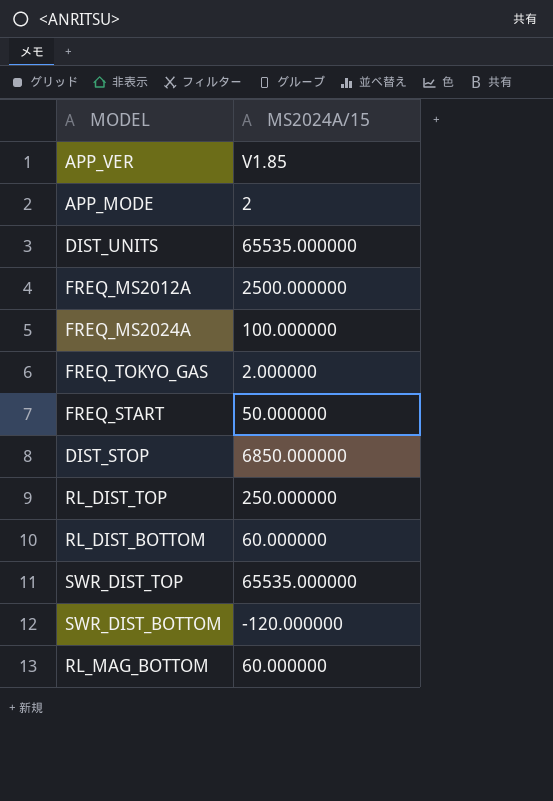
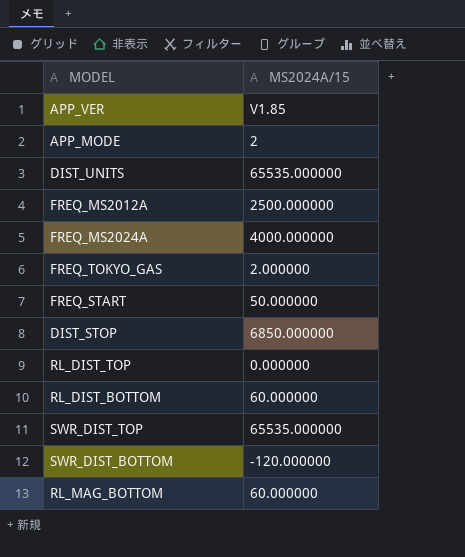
FREQ_MS2024A | MS2024A/15: 100.000000 -> 4000.000000
RL_DIST_TOP | MS2024A/15: 250.000000 -> 0.000000

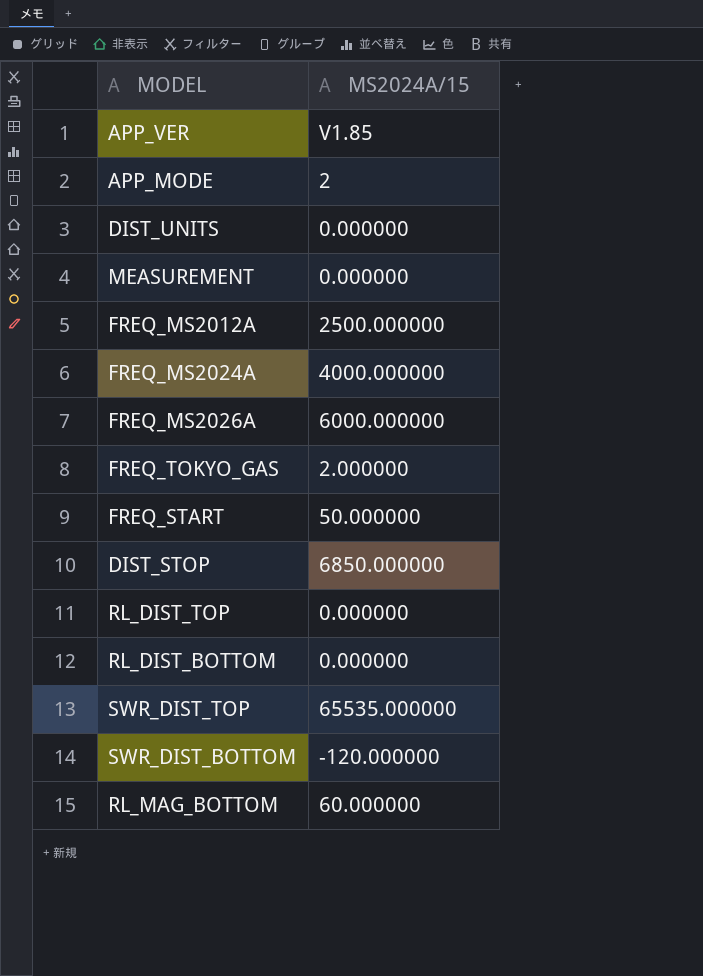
DIST_UNITS | MS2024A/15: 65535.000000 -> 0.000000
row MEASUREMENT: none -> 0.000000
row FREQ_MS2026A: none -> 6000.000000
RL_DIST_BOTTOM | MS2024A/15: 60.000000 -> 0.000000

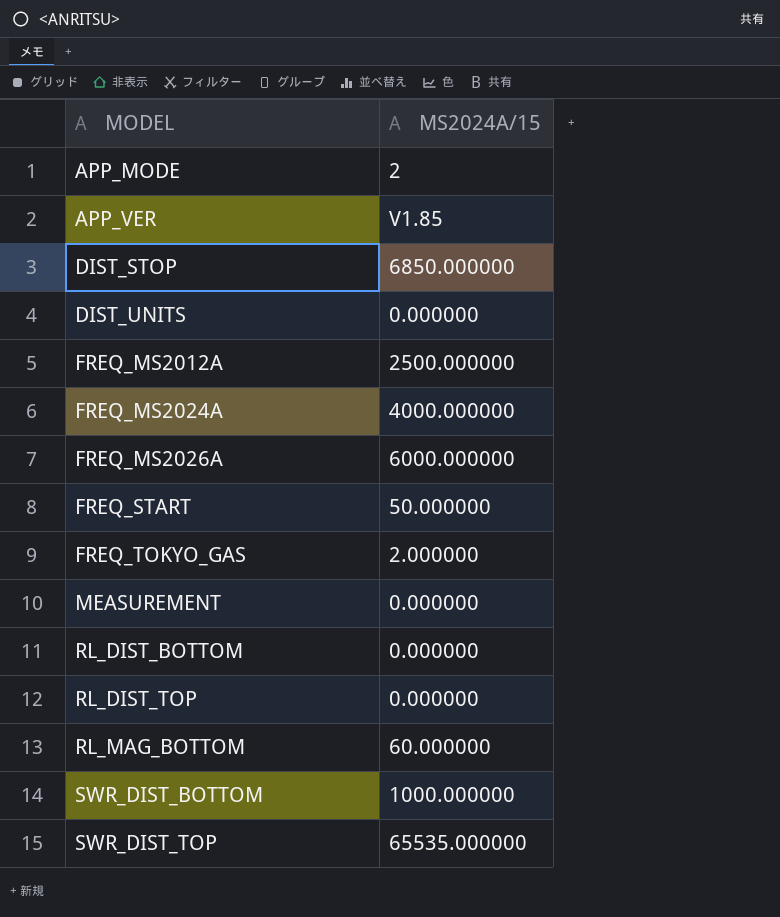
row order: none -> MODEL ascending
SWR_DIST_BOTTOM | MS2024A/15: -120.000000 -> 1000.000000

